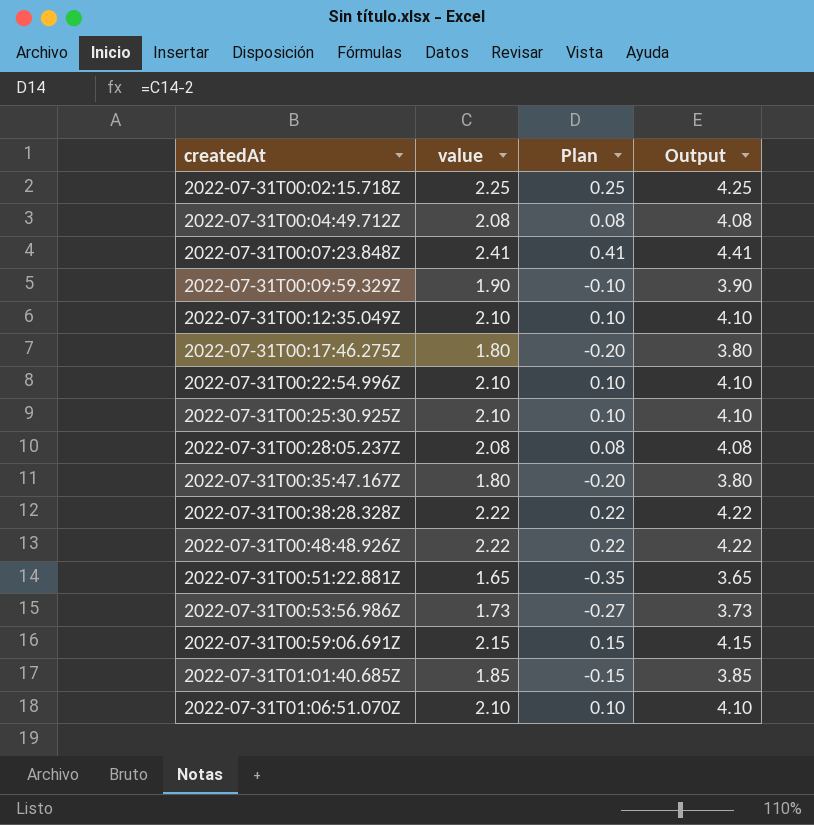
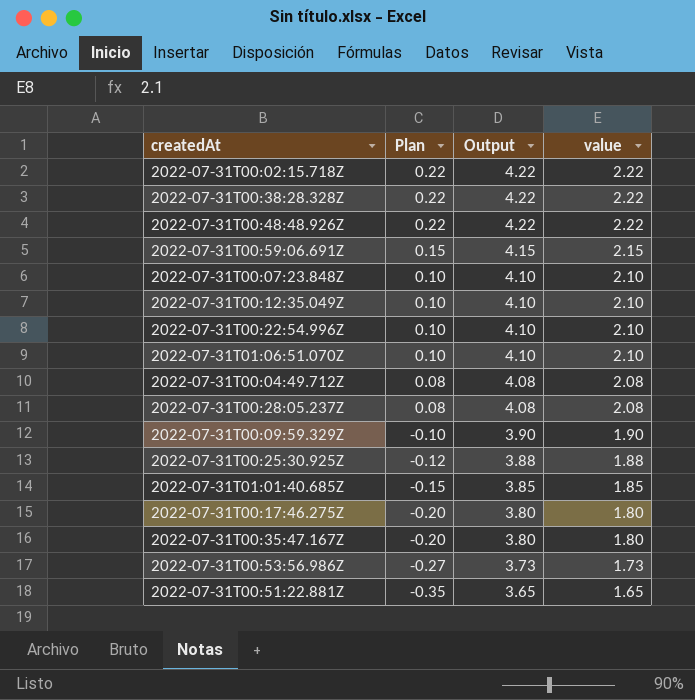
row order: createdAt ascending -> Plan descending
column value | position: 2 -> 4
2022-07-31T00:02:15.718Z | Plan: 0.25 -> 0.22
2022-07-31T00:02:15.718Z | Output: 4.25 -> 4.22
2022-07-31T00:02:15.718Z | value: 2.25 -> 2.22
2022-07-31T00:07:23.848Z | Plan: 0.41 -> 0.10
2022-07-31T00:07:23.848Z | Output: 4.41 -> 4.10
2022-07-31T00:07:23.848Z | value: 2.41 -> 2.10
2022-07-31T00:25:30.925Z | Plan: 0.10 -> -0.12
2022-07-31T00:25:30.925Z | Output: 4.10 -> 3.88
2022-07-31T00:25:30.925Z | value: 2.10 -> 1.88

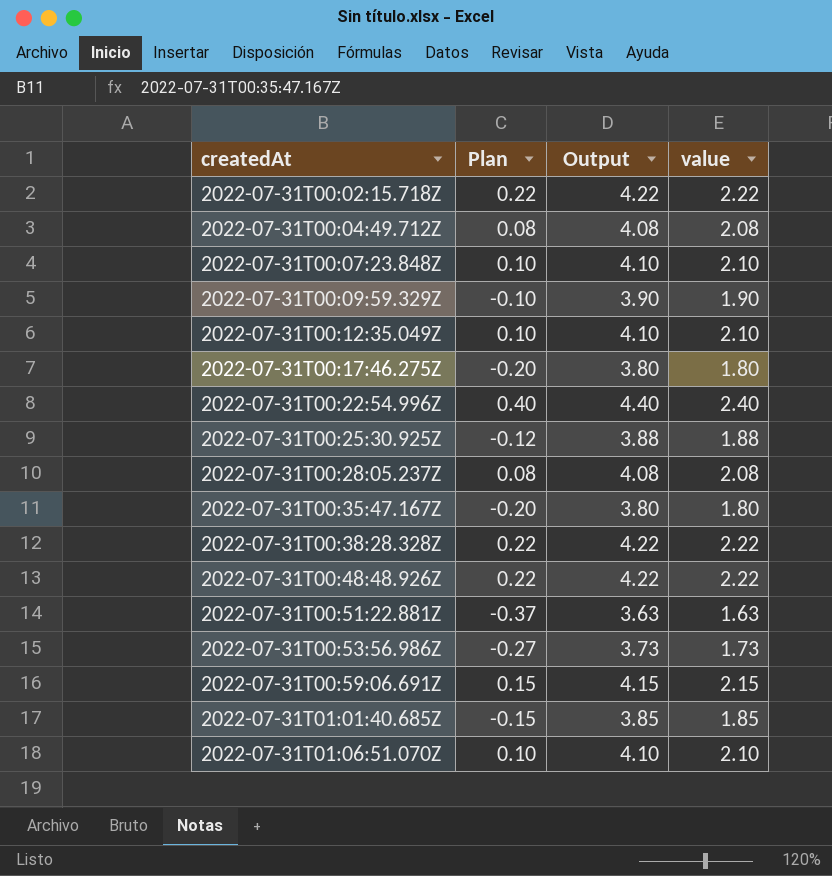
row order: Plan descending -> createdAt ascending
2022-07-31T00:22:54.996Z | Plan: 0.10 -> 0.40
2022-07-31T00:22:54.996Z | Output: 4.10 -> 4.40
2022-07-31T00:22:54.996Z | value: 2.10 -> 2.40
2022-07-31T00:51:22.881Z | Plan: -0.35 -> -0.37
2022-07-31T00:51:22.881Z | Output: 3.65 -> 3.63
2022-07-31T00:51:22.881Z | value: 1.65 -> 1.63

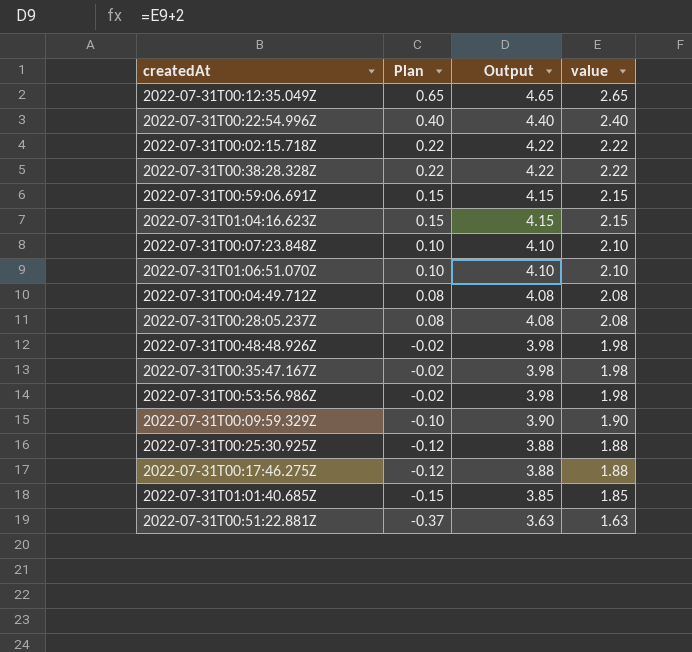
row order: createdAt ascending -> Plan descending
2022-07-31T00:12:35.049Z | Plan: 0.10 -> 0.65
2022-07-31T00:12:35.049Z | Output: 4.10 -> 4.65
2022-07-31T00:12:35.049Z | value: 2.10 -> 2.65
row 2022-07-31T01:04:16.623Z: none -> 0.15 | 4.15 | 2.15
2022-07-31T00:48:48.926Z | Plan: 0.22 -> -0.02
2022-07-31T00:48:48.926Z | Output: 4.22 -> 3.98
2022-07-31T00:48:48.926Z | value: 2.22 -> 1.98
2022-07-31T00:35:47.167Z | Plan: -0.20 -> -0.02
2022-07-31T00:35:47.167Z | Output: 3.80 -> 3.98
2022-07-31T00:35:47.167Z | value: 1.80 -> 1.98
2022-07-31T00:53:56.986Z | Plan: -0.27 -> -0.02
2022-07-31T00:53:56.986Z | Output: 3.73 -> 3.98
2022-07-31T00:53:56.986Z | value: 1.73 -> 1.98
2022-07-31T00:17:46.275Z | Plan: -0.20 -> -0.12
2022-07-31T00:17:46.275Z | Output: 3.80 -> 3.88
2022-07-31T00:17:46.275Z | value: 1.80 -> 1.88

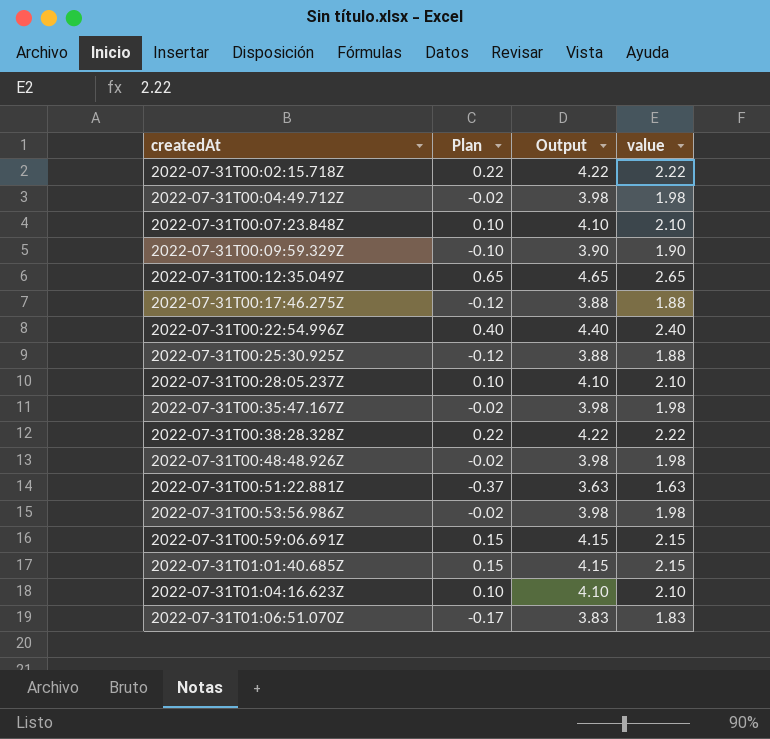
row order: Plan descending -> createdAt ascending
2022-07-31T00:04:49.712Z | Plan: 0.08 -> -0.02
2022-07-31T00:04:49.712Z | Output: 4.08 -> 3.98
2022-07-31T00:04:49.712Z | value: 2.08 -> 1.98
2022-07-31T00:28:05.237Z | Plan: 0.08 -> 0.10
2022-07-31T00:28:05.237Z | Output: 4.08 -> 4.10
2022-07-31T00:28:05.237Z | value: 2.08 -> 2.10
2022-07-31T01:01:40.685Z | Plan: -0.15 -> 0.15
2022-07-31T01:01:40.685Z | Output: 3.85 -> 4.15
2022-07-31T01:01:40.685Z | value: 1.85 -> 2.15
2022-07-31T01:04:16.623Z | Plan: 0.15 -> 0.10
2022-07-31T01:04:16.623Z | Output: 4.15 -> 4.10
2022-07-31T01:04:16.623Z | value: 2.15 -> 2.10
2022-07-31T01:06:51.070Z | Plan: 0.10 -> -0.17
2022-07-31T01:06:51.070Z | Output: 4.10 -> 3.83
2022-07-31T01:06:51.070Z | value: 2.10 -> 1.83

